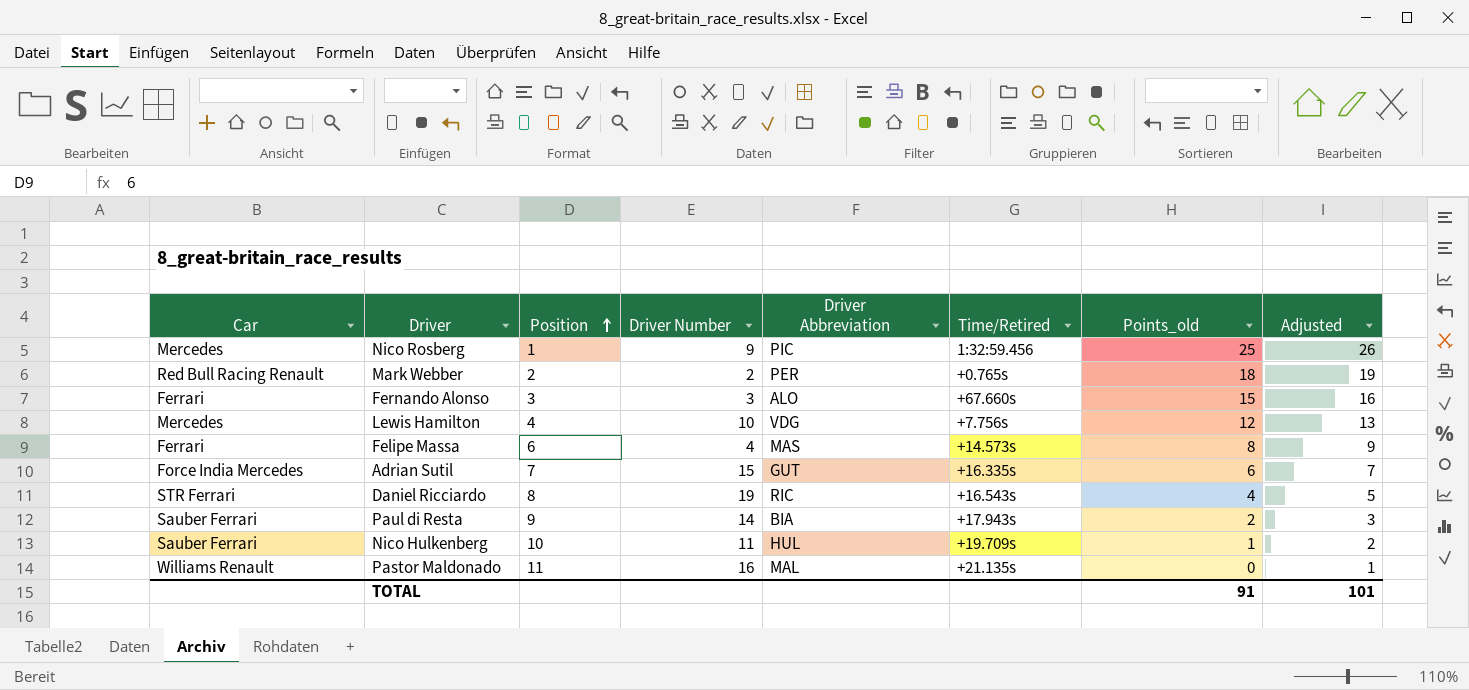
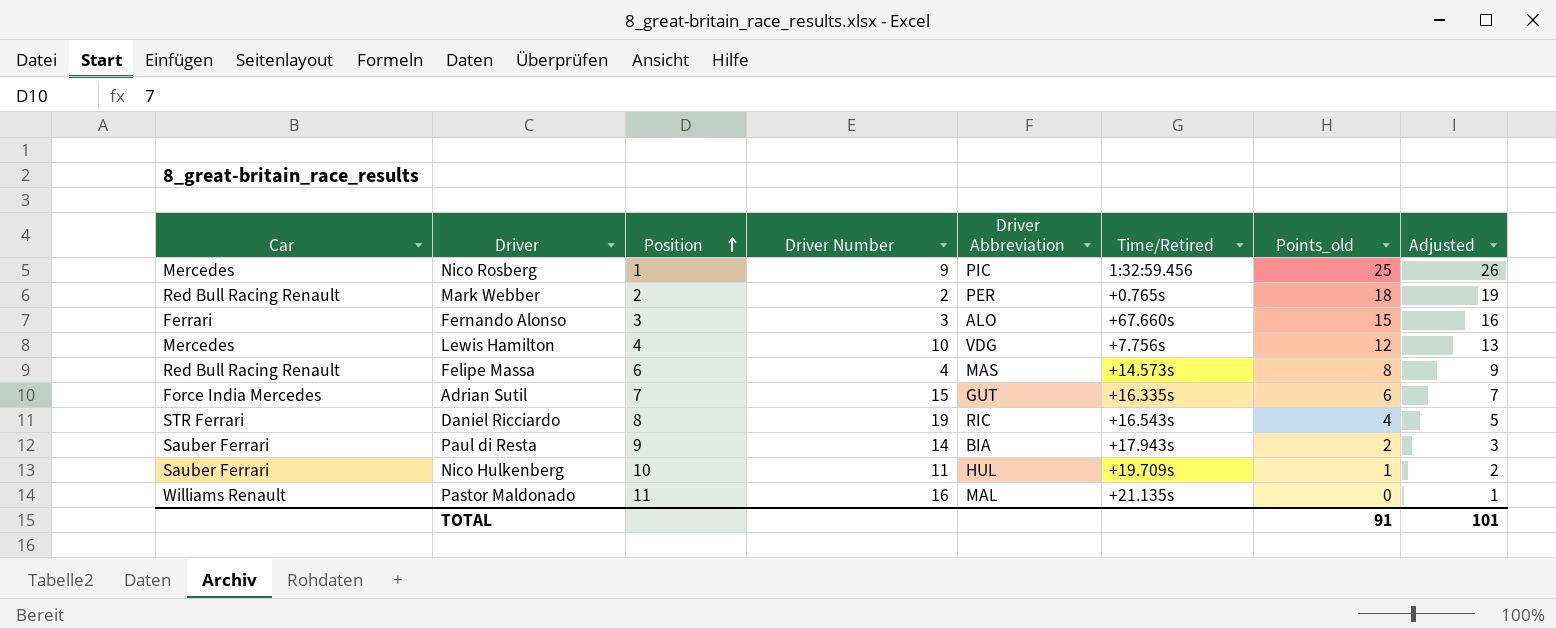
Felipe Massa | Car: Ferrari -> Red Bull Racing Renault

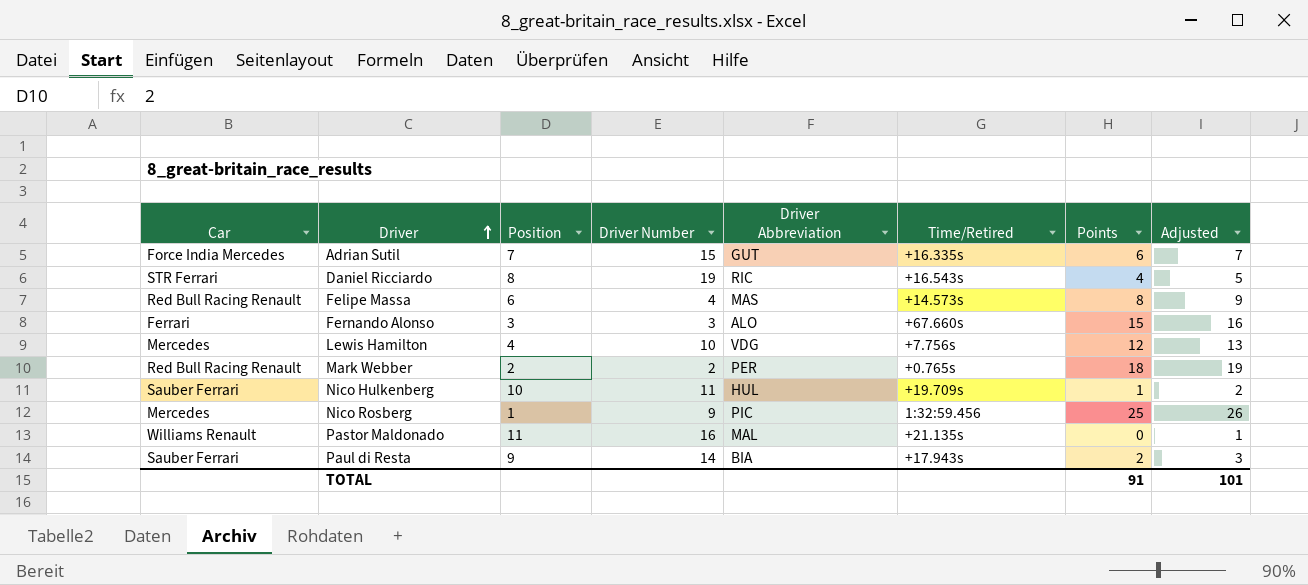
row order: Position ascending -> Driver ascending
column name: Points_old -> Points

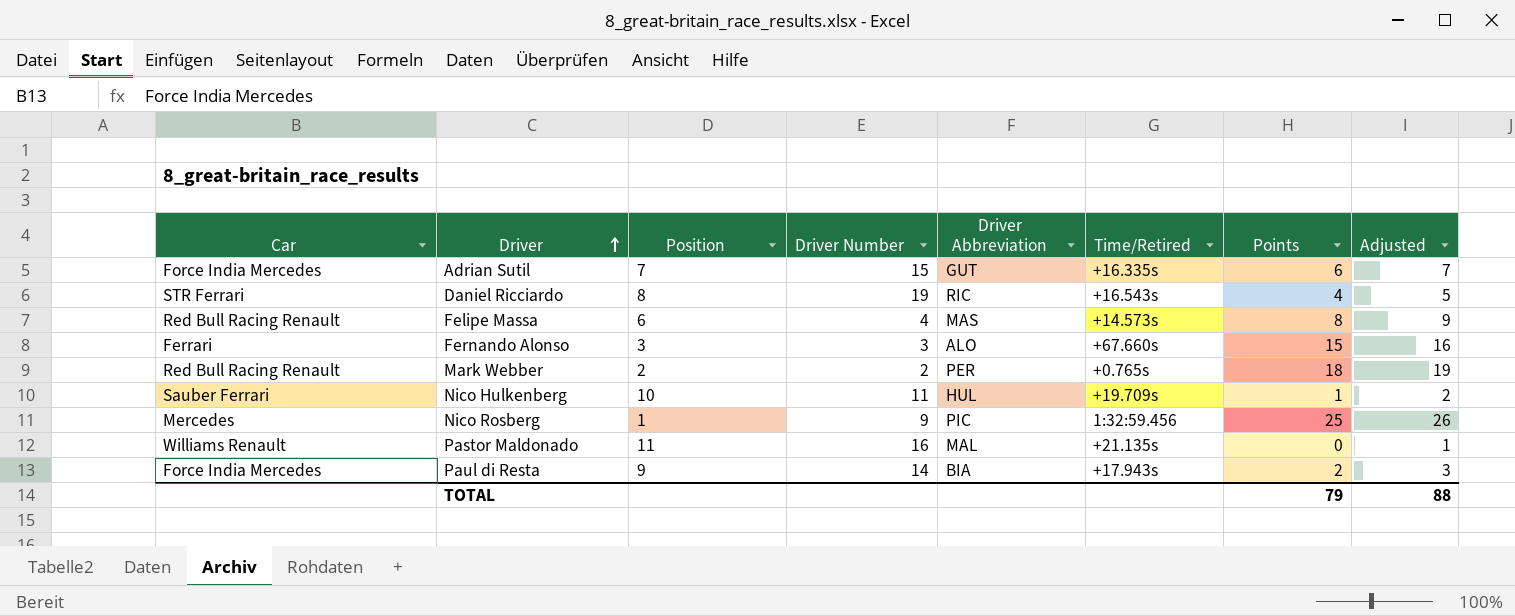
row Lewis Hamilton: Mercedes | 4 | 10 | VDG | +7.756s | 12 | 13 -> none
Paul di Resta | Car: Sauber Ferrari -> Force India Mercedes
TOTAL | Points: 91 -> 79
TOTAL | Adjusted: 101 -> 88

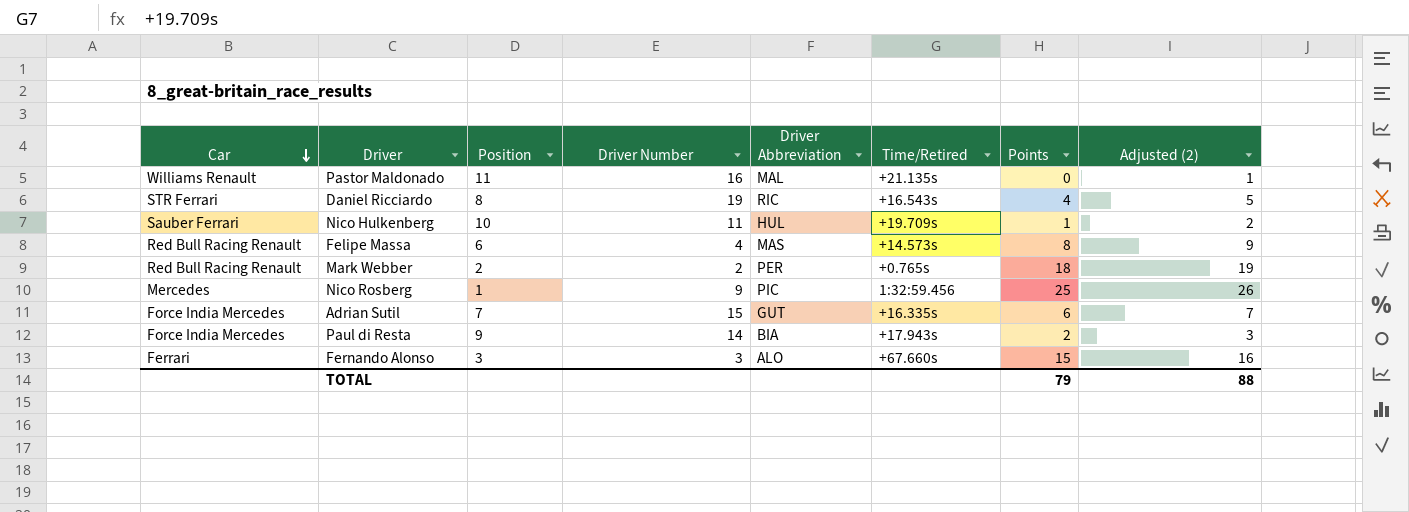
row order: Driver ascending -> Car descending
column name: Adjusted -> Adjusted (2)

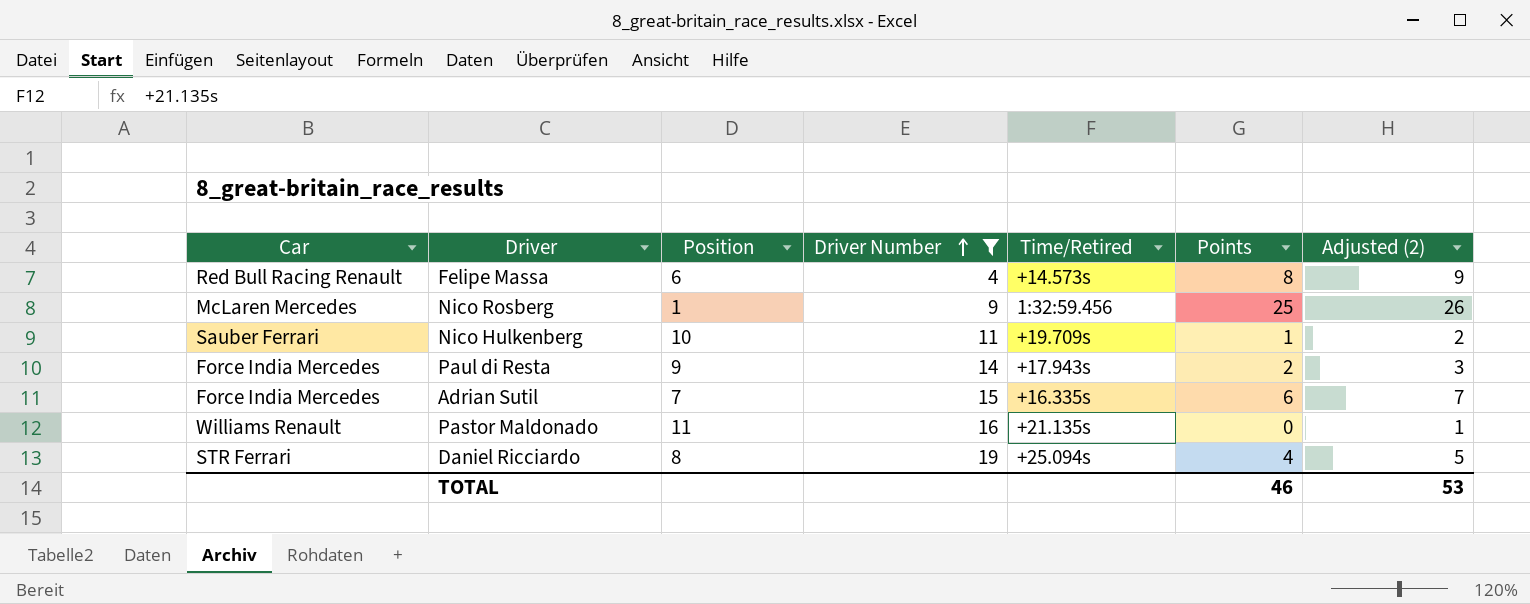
filter: none -> Driver Number >= 4
row order: Car descending -> Driver Number ascending
column Driver Abbreviation | position: 5 -> none
Nico Rosberg | Car: Mercedes -> McLaren Mercedes
Daniel Ricciardo | Time/Retired: +16.543s -> +25.094s
TOTAL | Points: 79 -> 46
TOTAL | Adjusted (2): 88 -> 53

